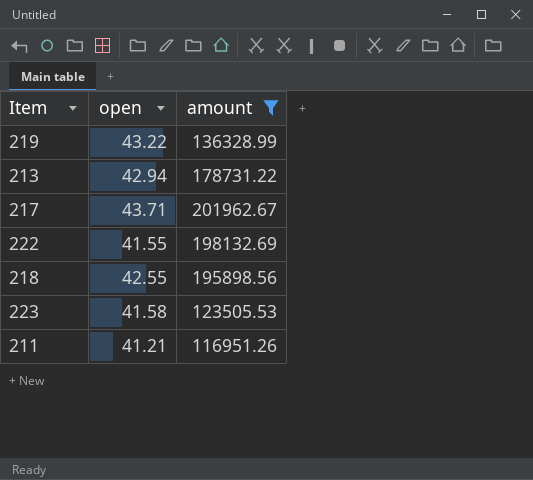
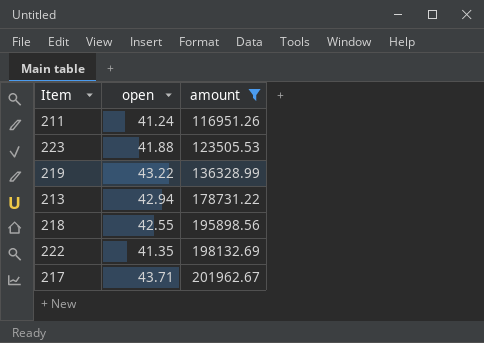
row order: none -> amount ascending
211 | open: 41.21 -> 41.24
223 | open: 41.58 -> 41.88
222 | open: 41.55 -> 41.35

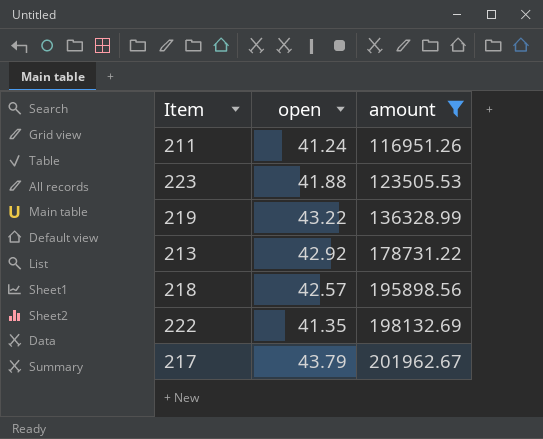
213 | open: 42.94 -> 42.92
218 | open: 42.55 -> 42.57
217 | open: 43.71 -> 43.79

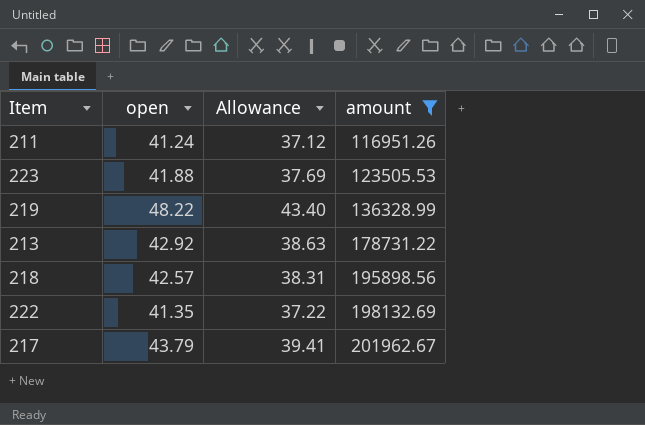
column Allowance | formula: none -> [open] * 0.9
219 | open: 43.22 -> 48.22

